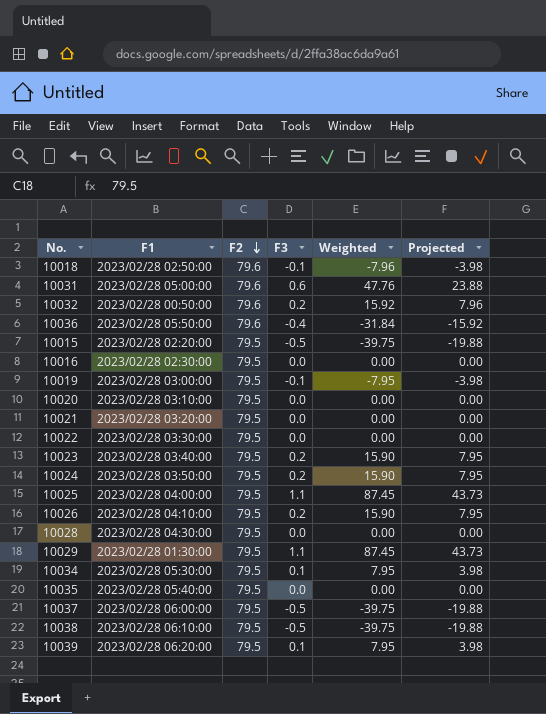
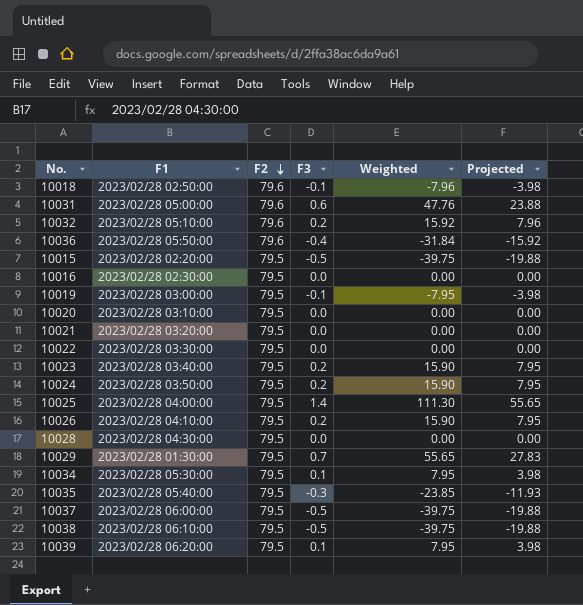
10032 | F1: 2023/02/28 00:50:00 -> 2023/02/28 05:10:00
10025 | F3: 1.1 -> 1.4
10025 | Weighted: 87.45 -> 111.30
10025 | Projected: 43.73 -> 55.65
10029 | F3: 1.1 -> 0.7
10029 | Weighted: 87.45 -> 55.65
10029 | Projected: 43.73 -> 27.83
10035 | F3: 0.0 -> -0.3
10035 | Weighted: 0.00 -> -23.85
10035 | Projected: 0.00 -> -11.93

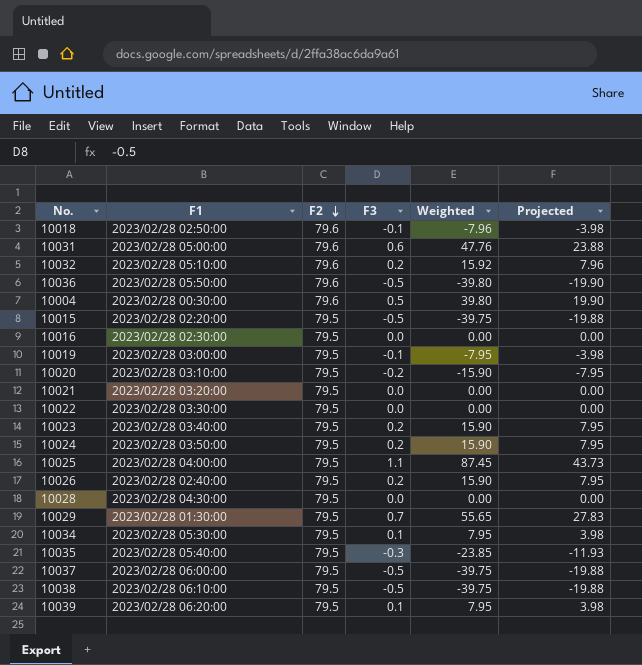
10036 | F3: -0.4 -> -0.5
10036 | Weighted: -31.84 -> -39.80
10036 | Projected: -15.92 -> -19.90
row 10004: none -> 2023/02/28 00:30:00 | 79.6 | 0.5 | 39.80 | 19.90
10020 | F3: 0.0 -> -0.2
10020 | Weighted: 0.00 -> -15.90
10020 | Projected: 0.00 -> -7.95
10025 | F3: 1.4 -> 1.1
10025 | Weighted: 111.30 -> 87.45
10025 | Projected: 55.65 -> 43.73
10026 | F1: 2023/02/28 04:10:00 -> 2023/02/28 02:40:00

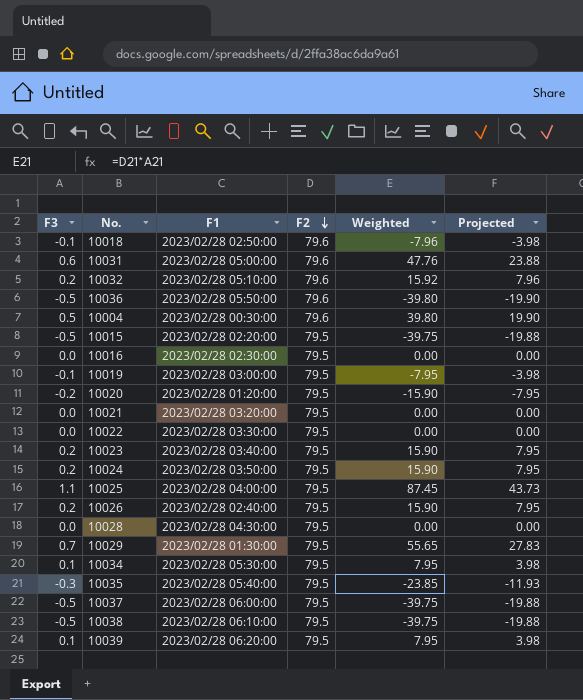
column F3 | position: 4 -> 1
10020 | F1: 2023/02/28 03:10:00 -> 2023/02/28 01:20:00

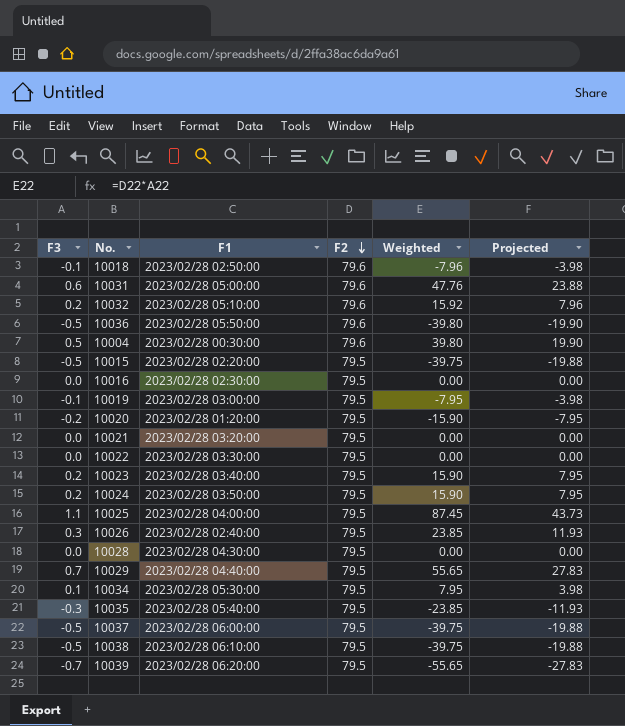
10026 | F3: 0.2 -> 0.3
10026 | Weighted: 15.90 -> 23.85
10026 | Projected: 7.95 -> 11.93
10029 | F1: 2023/02/28 01:30:00 -> 2023/02/28 04:40:00
10039 | F3: 0.1 -> -0.7
10039 | Weighted: 7.95 -> -55.65
10039 | Projected: 3.98 -> -27.83

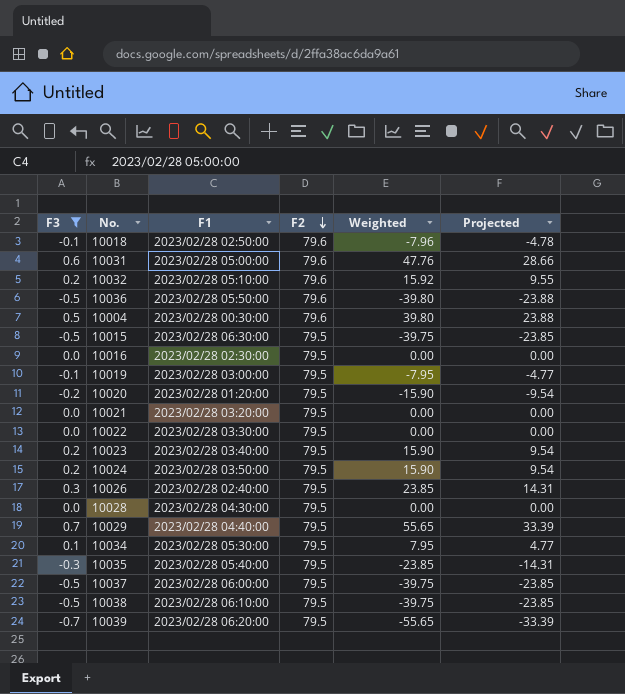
filter: none -> F3 != 1.1
column Projected | formula: [Weighted] * 0.5 -> [Weighted] * 0.6
10015 | F1: 2023/02/28 02:20:00 -> 2023/02/28 06:30:00

